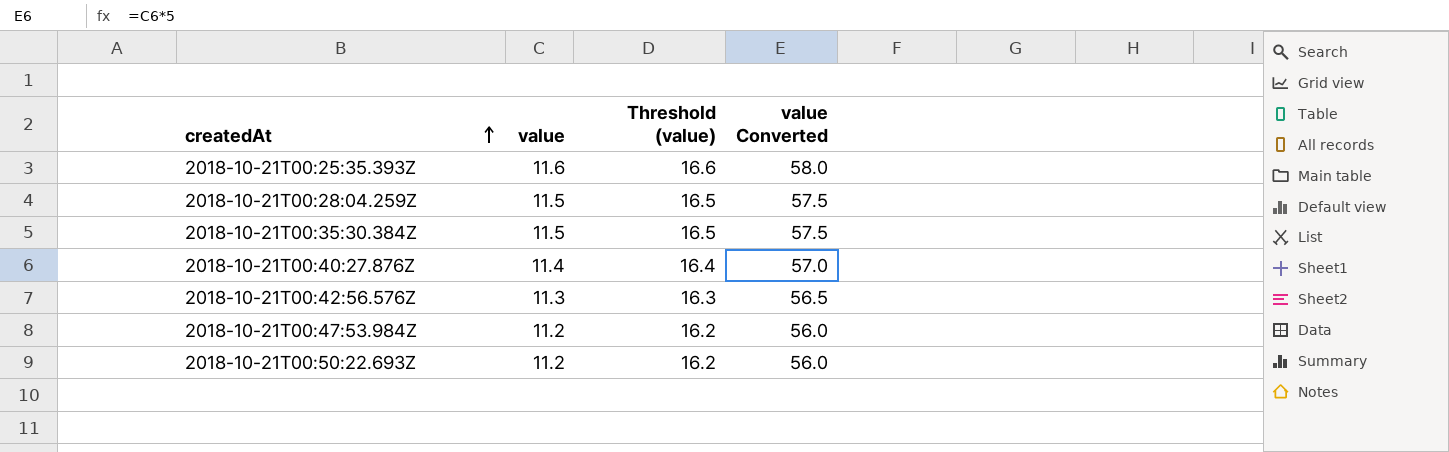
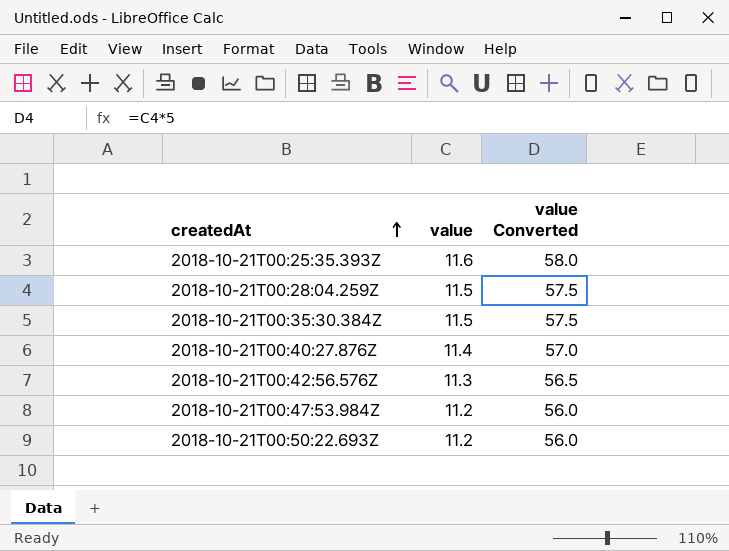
column Threshold (value) | formula: [value] + 5 -> none

